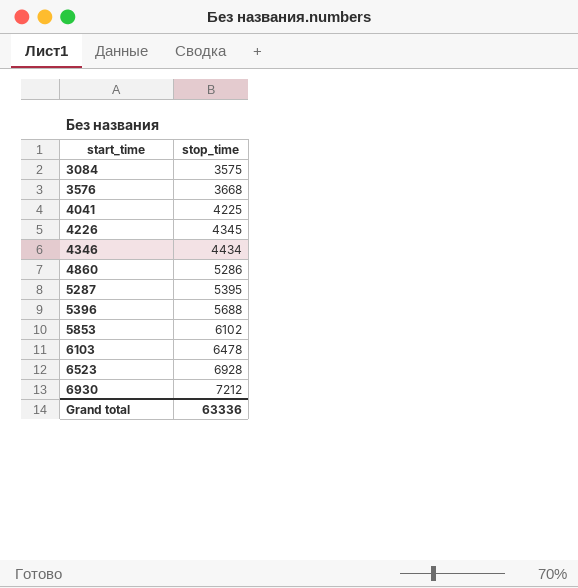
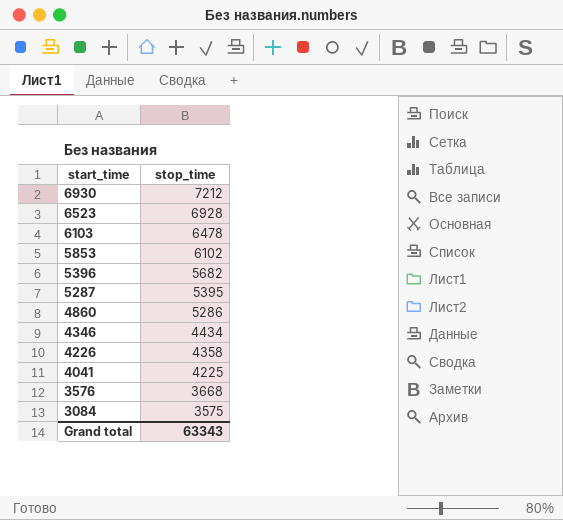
row order: start_time ascending -> start_time descending
5396 | stop_time: 5688 -> 5682
4226 | stop_time: 4345 -> 4358
Grand total | stop_time: 63336 -> 63343

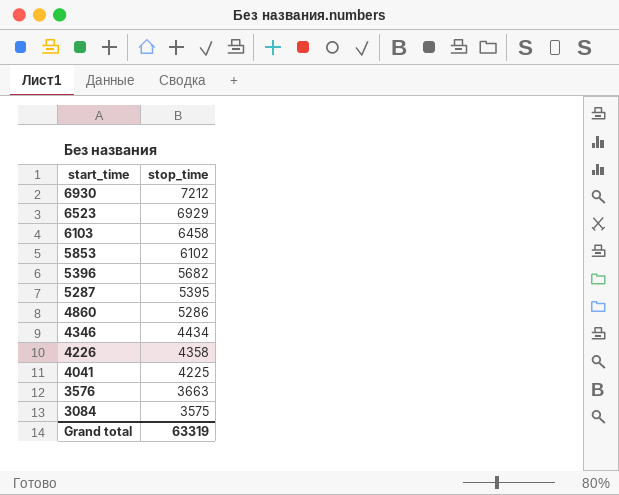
6523 | stop_time: 6928 -> 6929
6103 | stop_time: 6478 -> 6458
3576 | stop_time: 3668 -> 3663
Grand total | stop_time: 63343 -> 63319

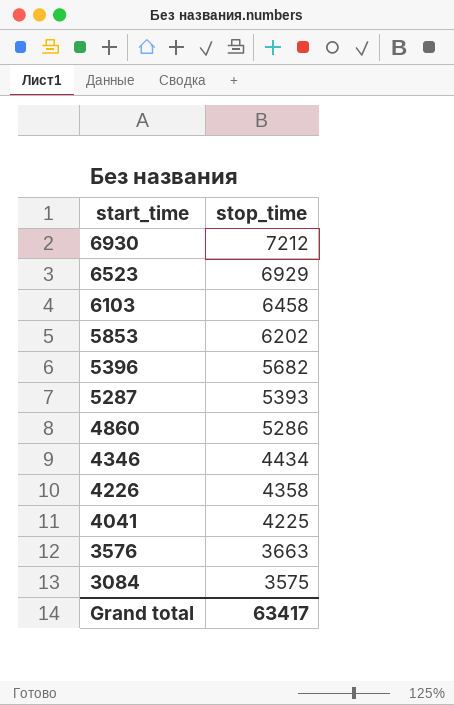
5853 | stop_time: 6102 -> 6202
5287 | stop_time: 5395 -> 5393
Grand total | stop_time: 63319 -> 63417

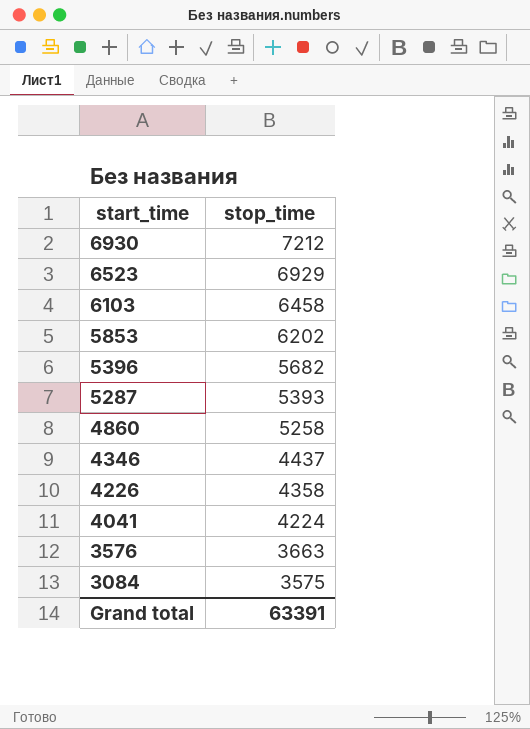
4860 | stop_time: 5286 -> 5258
4346 | stop_time: 4434 -> 4437
4041 | stop_time: 4225 -> 4224
Grand total | stop_time: 63417 -> 63391

